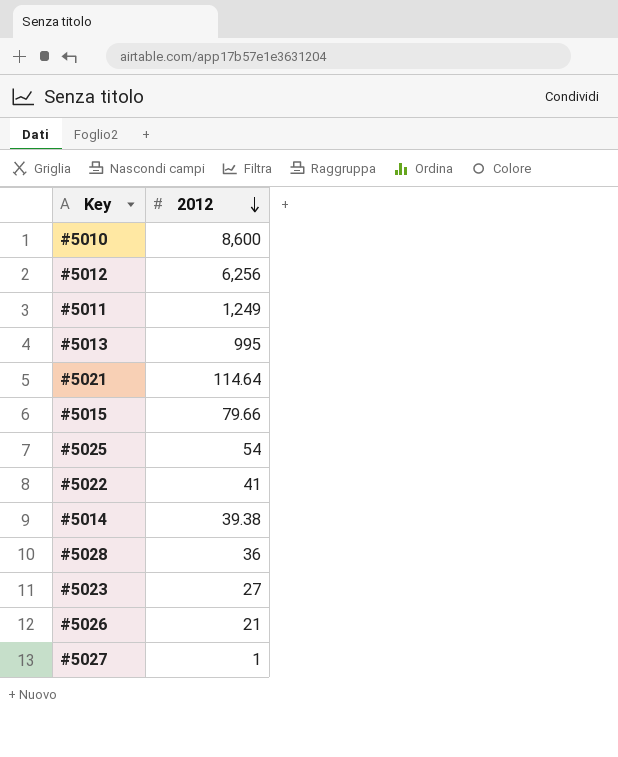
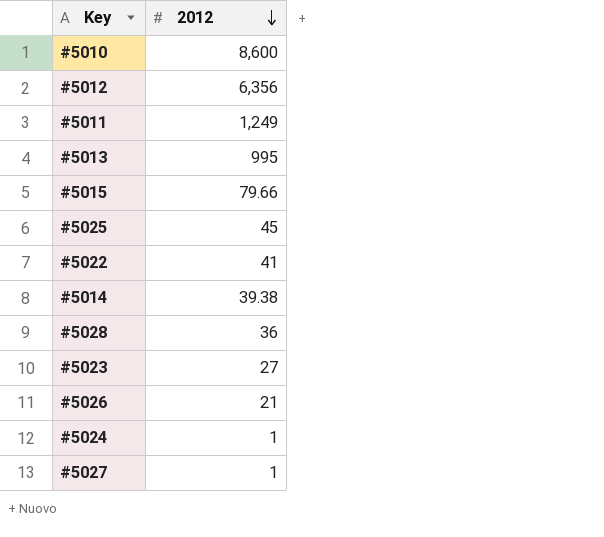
row #5021: 114.64 -> none
#5012 | 2012: 6,256 -> 6,356
#5025 | 2012: 54 -> 45
row #5024: none -> 1

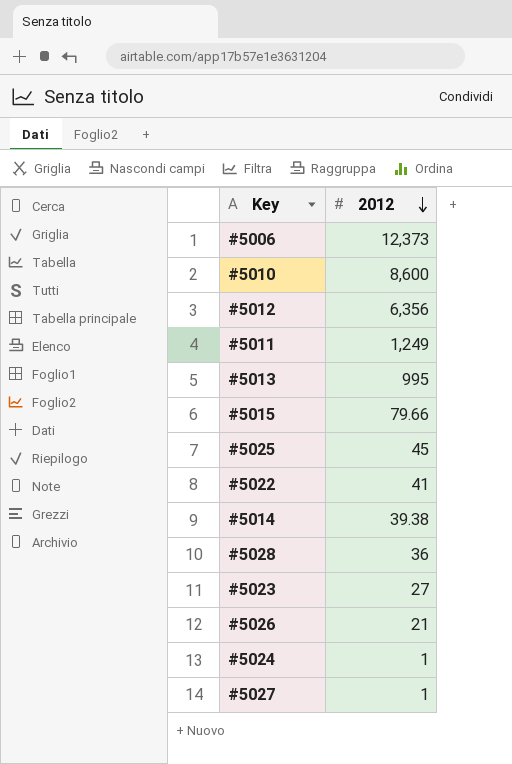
row #5006: none -> 12,373

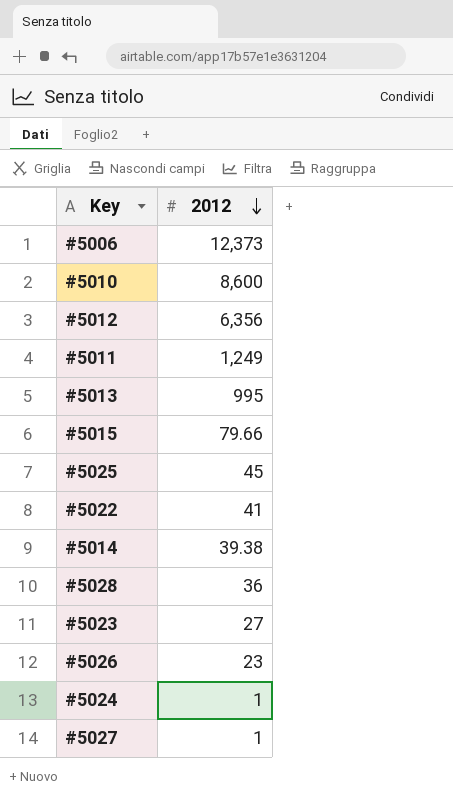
#5026 | 2012: 21 -> 23

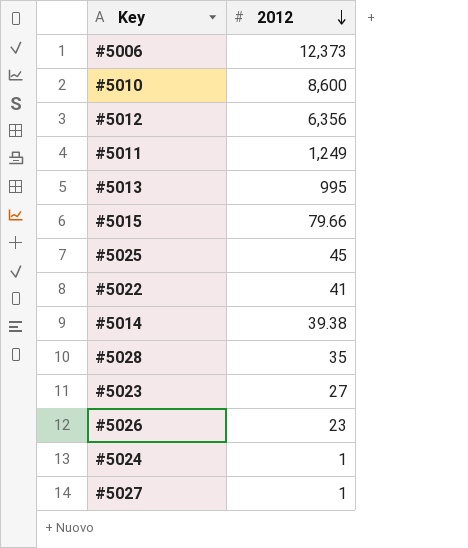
#5028 | 2012: 36 -> 35

